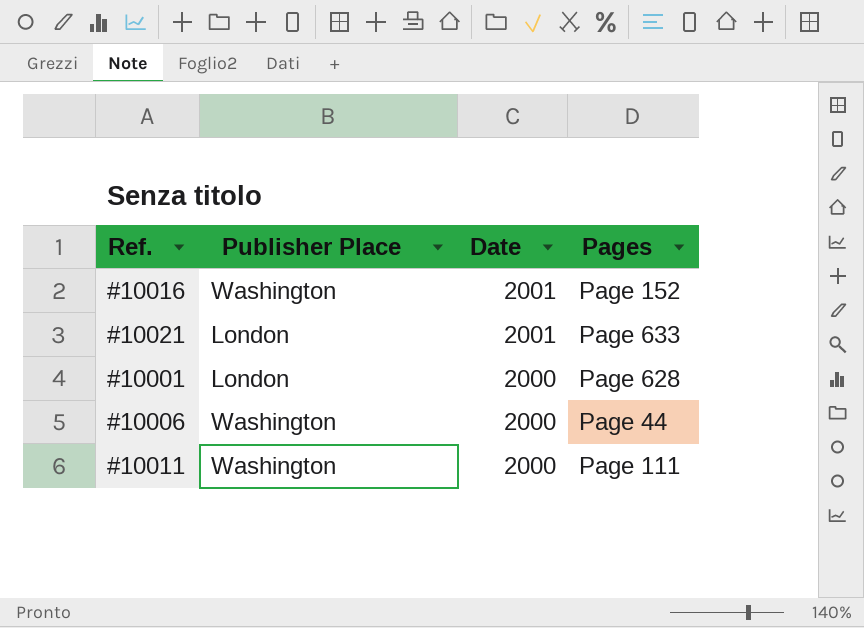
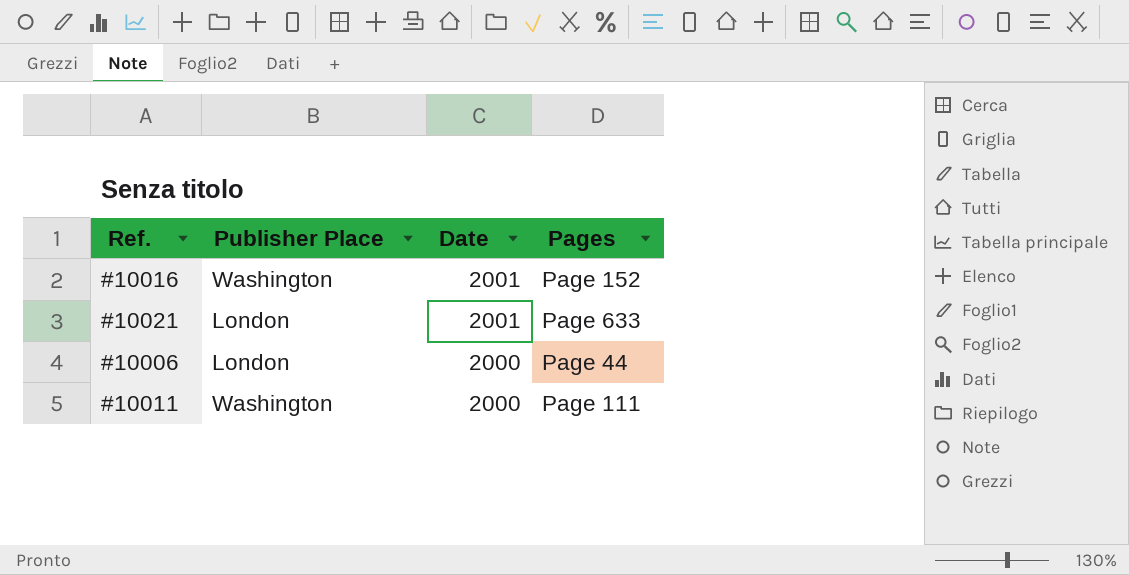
row #10001: London | 2000 | Page 628 -> none
#10006 | Publisher Place: Washington -> London

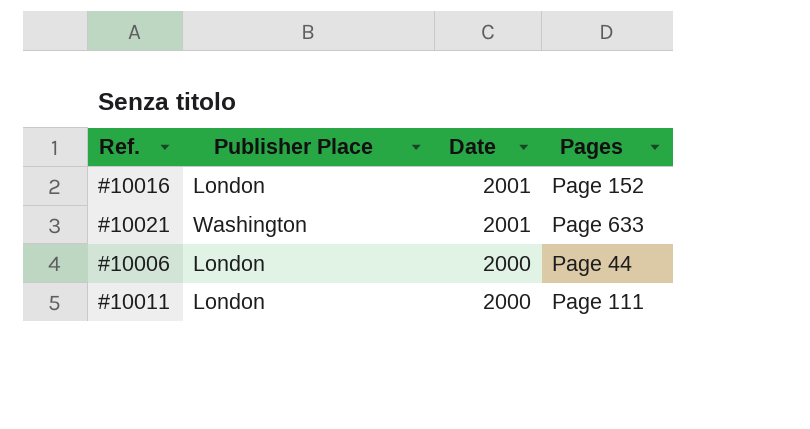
#10016 | Publisher Place: Washington -> London
#10021 | Publisher Place: London -> Washington
#10011 | Publisher Place: Washington -> London

